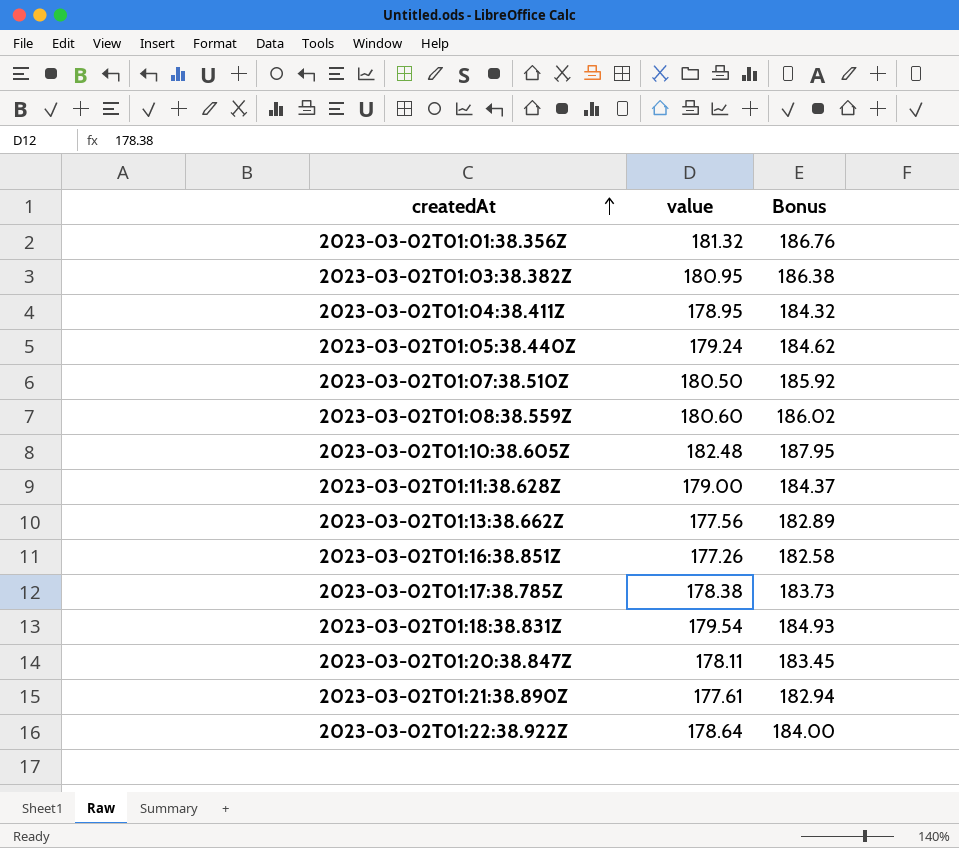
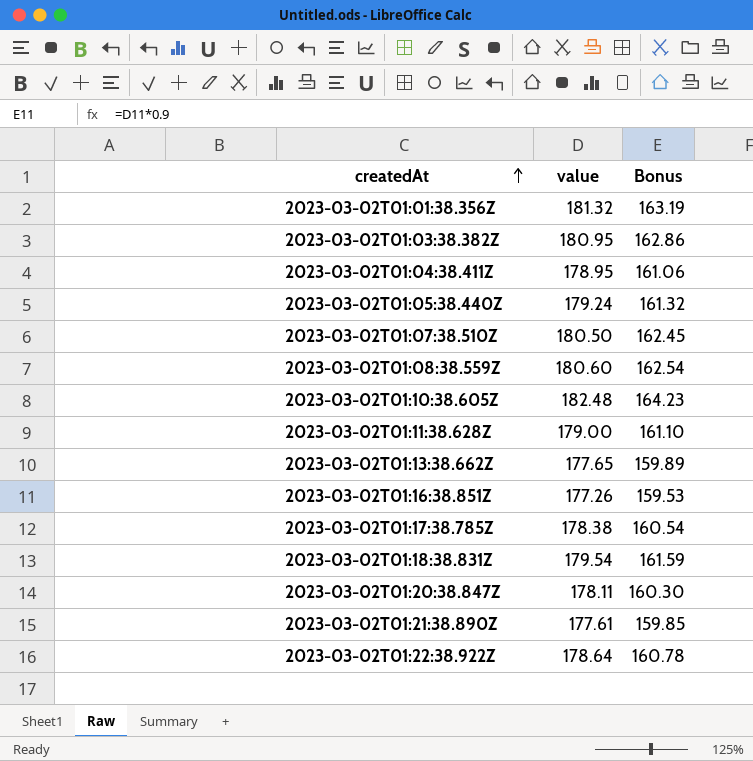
column Bonus | formula: [value] * 1.03 -> [value] * 0.9
2023-03-02T01:13:38.662Z | value: 177.56 -> 177.65

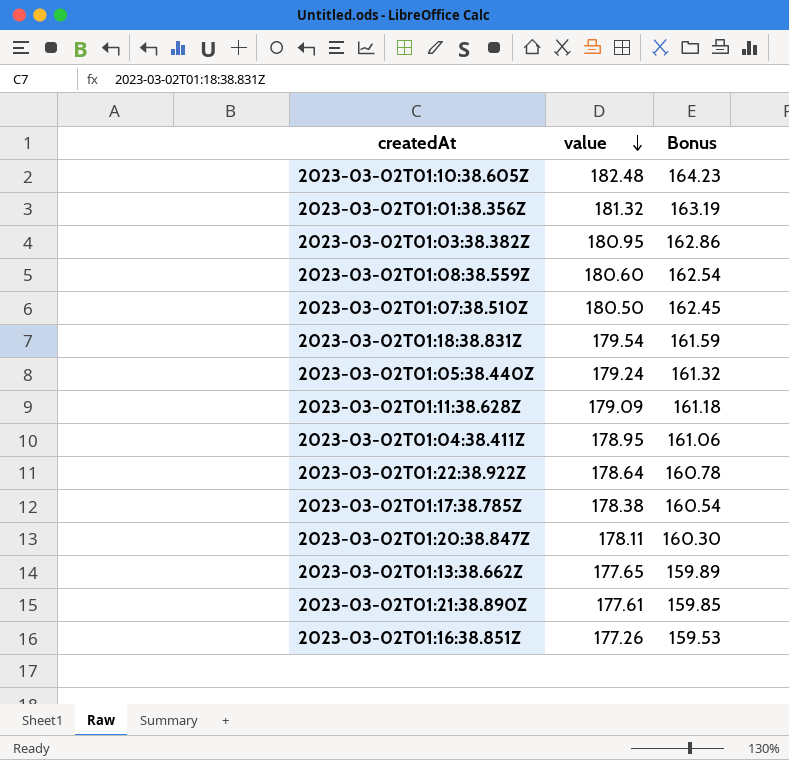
row order: createdAt ascending -> value descending
2023-03-02T01:11:38.628Z | value: 179.00 -> 179.09
2023-03-02T01:11:38.628Z | Bonus: 161.10 -> 161.18

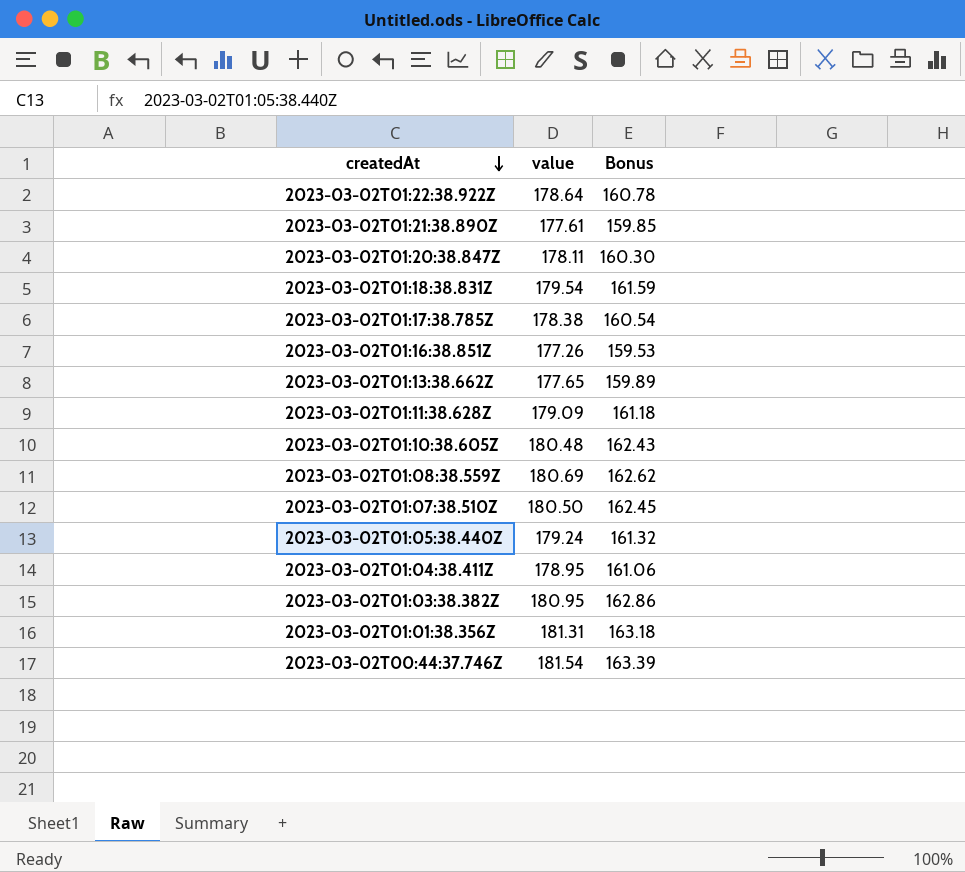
row order: value descending -> createdAt descending
2023-03-02T01:10:38.605Z | value: 182.48 -> 180.48
2023-03-02T01:10:38.605Z | Bonus: 164.23 -> 162.43
2023-03-02T01:08:38.559Z | value: 180.60 -> 180.69
2023-03-02T01:08:38.559Z | Bonus: 162.54 -> 162.62
2023-03-02T01:01:38.356Z | value: 181.32 -> 181.31
2023-03-02T01:01:38.356Z | Bonus: 163.19 -> 163.18
row 2023-03-02T00:44:37.746Z: none -> 181.54 | 163.39

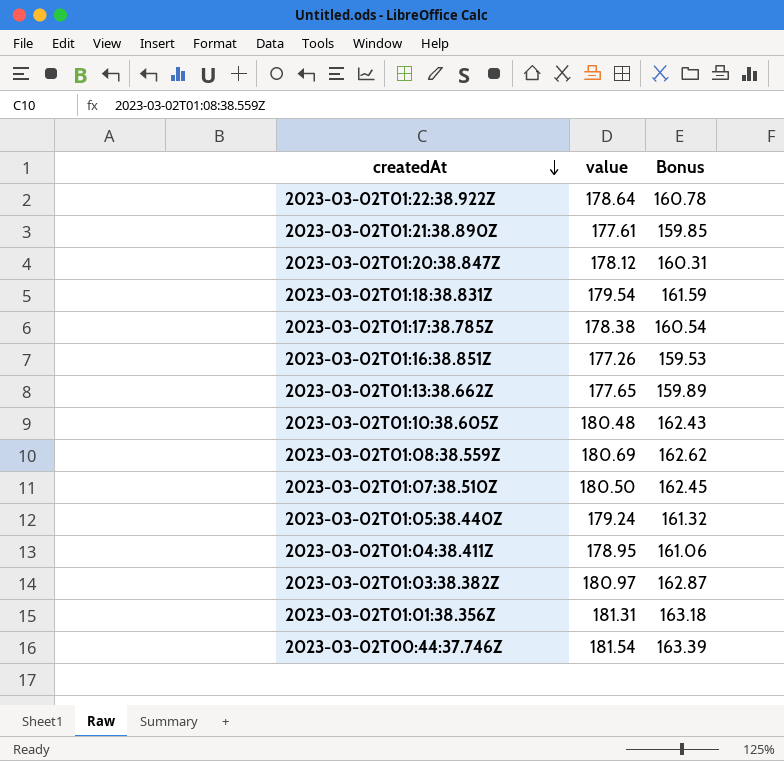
row 2023-03-02T01:11:38.628Z: 179.09 | 161.18 -> none
2023-03-02T01:20:38.847Z | value: 178.11 -> 178.12
2023-03-02T01:20:38.847Z | Bonus: 160.30 -> 160.31
2023-03-02T01:03:38.382Z | value: 180.95 -> 180.97
2023-03-02T01:03:38.382Z | Bonus: 162.86 -> 162.87

